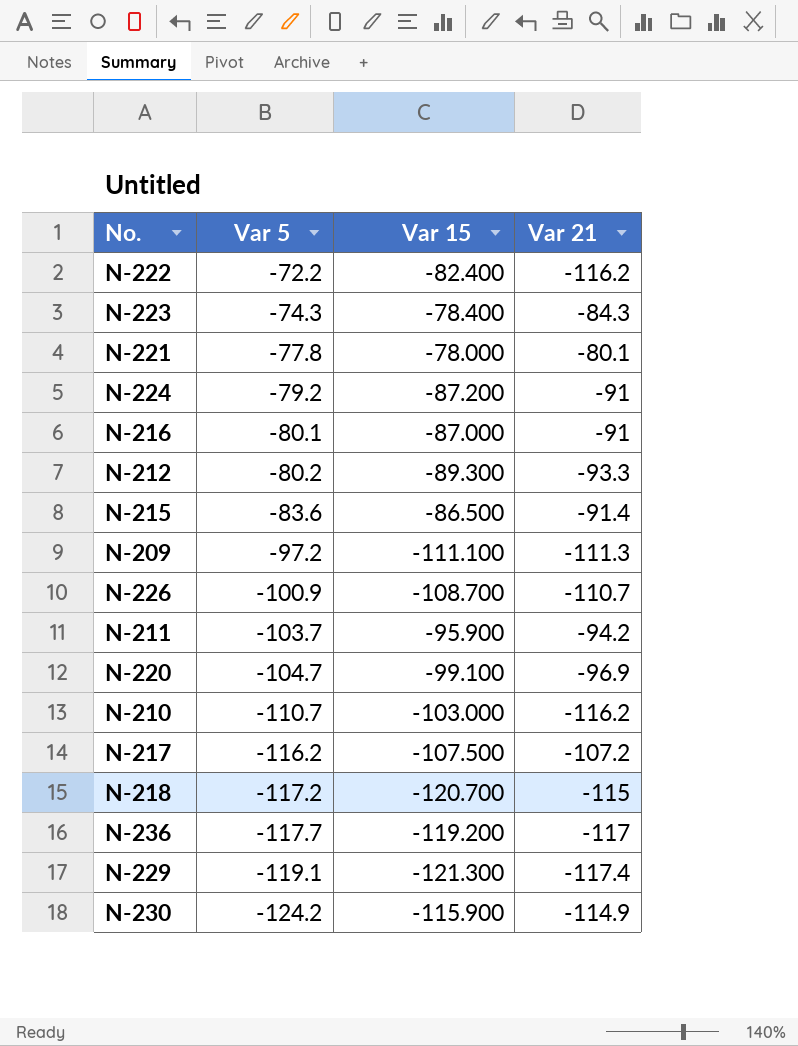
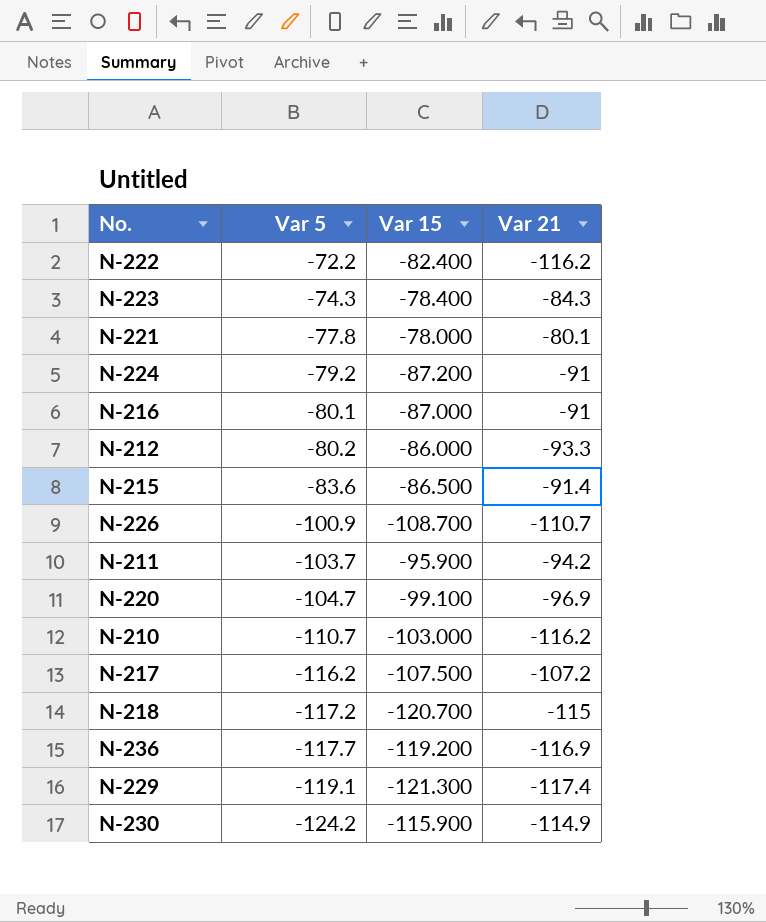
row N-209: -97.2 | -111.100 | -111.3 -> none
N-212 | Var 15: -89.300 -> -86.000
N-236 | Var 21: -117 -> -116.9

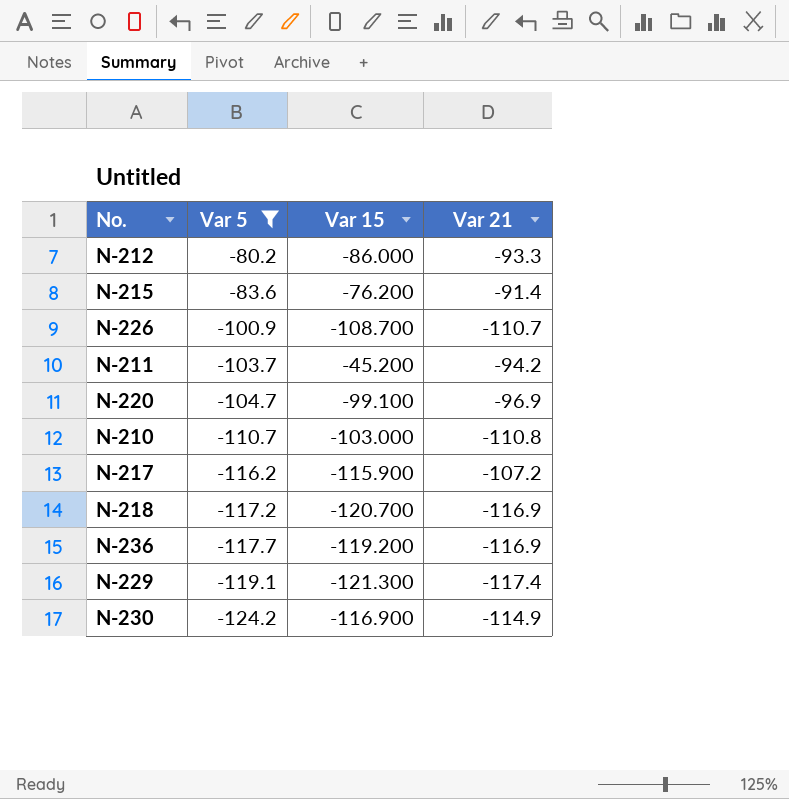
filter: none -> Var 5 <= -80.2
N-215 | Var 15: -86.500 -> -76.200
N-211 | Var 15: -95.900 -> -45.200
N-210 | Var 21: -116.2 -> -110.8
N-217 | Var 15: -107.500 -> -115.900
N-218 | Var 21: -115 -> -116.9
N-230 | Var 15: -115.900 -> -116.900

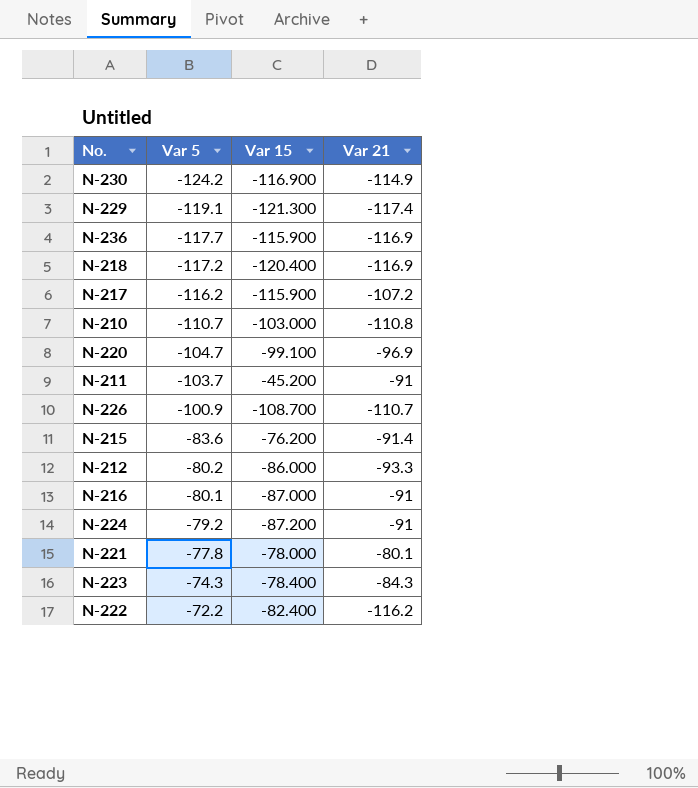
filter: Var 5 <= -80.2 -> none
row order: Var 5 descending -> Var 5 ascending
N-236 | Var 15: -119.200 -> -115.900
N-218 | Var 15: -120.700 -> -120.400
N-211 | Var 21: -94.2 -> -91

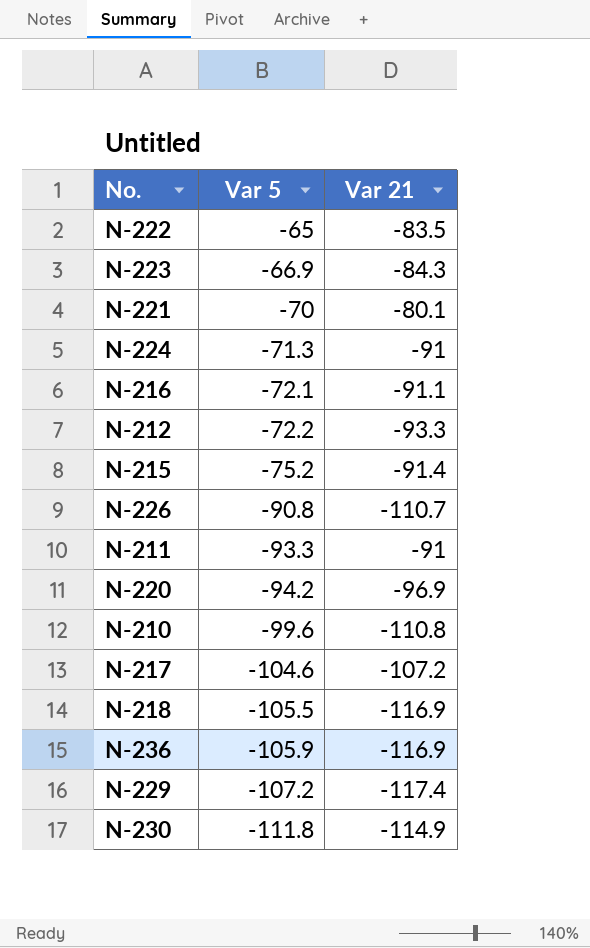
row order: Var 5 ascending -> Var 5 descending
column Var 15 | position: 3 -> none
N-222 | Var 5: -72.2 -> -65
N-222 | Var 21: -116.2 -> -83.5
N-223 | Var 5: -74.3 -> -66.9
N-221 | Var 5: -77.8 -> -70
N-224 | Var 5: -79.2 -> -71.3
N-216 | Var 5: -80.1 -> -72.1
N-216 | Var 21: -91 -> -91.1
N-212 | Var 5: -80.2 -> -72.2
N-215 | Var 5: -83.6 -> -75.2
N-226 | Var 5: -100.9 -> -90.8
N-211 | Var 5: -103.7 -> -93.3
N-220 | Var 5: -104.7 -> -94.2
N-210 | Var 5: -110.7 -> -99.6
N-217 | Var 5: -116.2 -> -104.6
N-218 | Var 5: -117.2 -> -105.5
N-236 | Var 5: -117.7 -> -105.9
N-229 | Var 5: -119.1 -> -107.2
N-230 | Var 5: -124.2 -> -111.8

